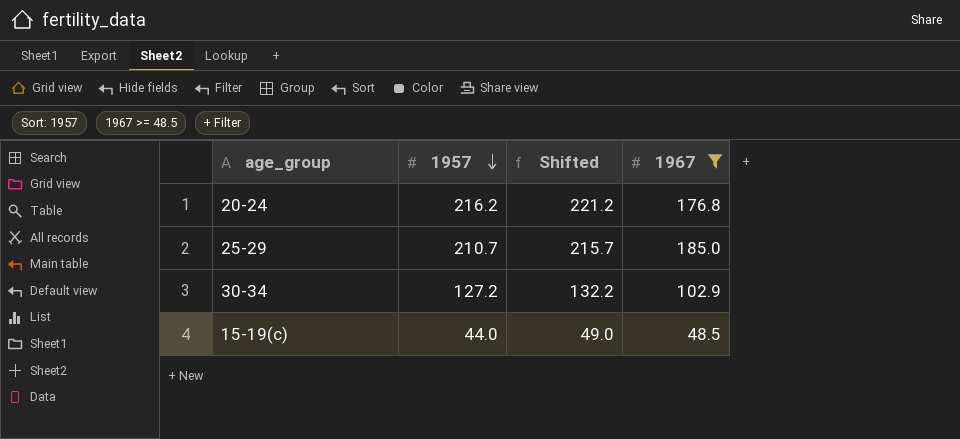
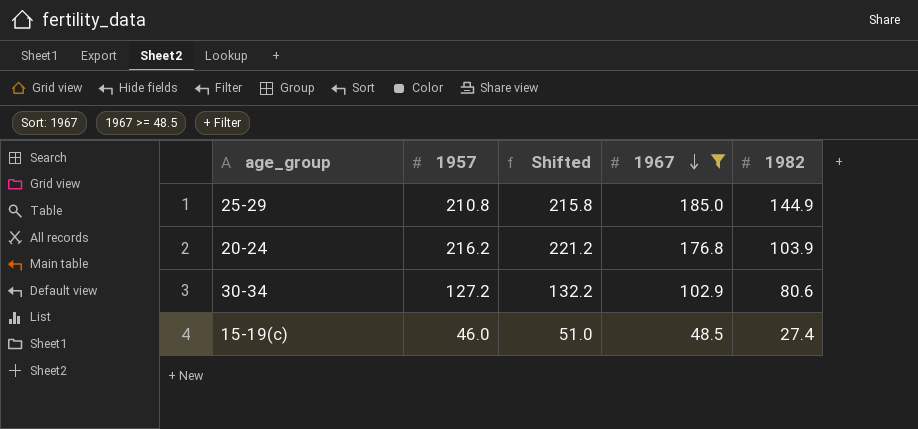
row order: 1957 descending -> 1967 descending
column 1982 | position: none -> 5
25-29 | 1957: 210.7 -> 210.8
25-29 | Shifted: 215.7 -> 215.8
15-19(c) | 1957: 44.0 -> 46.0
15-19(c) | Shifted: 49.0 -> 51.0

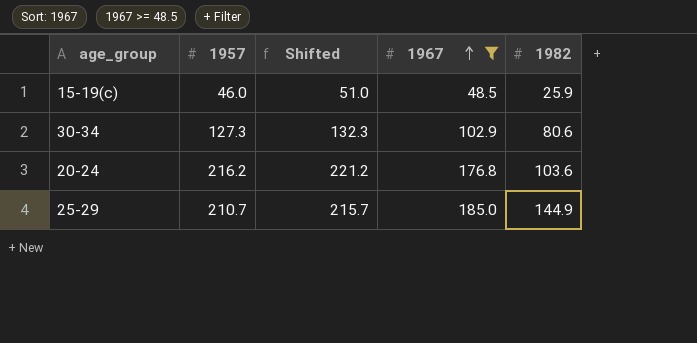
row order: 1967 descending -> 1967 ascending
15-19(c) | 1982: 27.4 -> 25.9
30-34 | 1957: 127.2 -> 127.3
30-34 | Shifted: 132.2 -> 132.3
20-24 | 1982: 103.9 -> 103.6
25-29 | 1957: 210.8 -> 210.7
25-29 | Shifted: 215.8 -> 215.7

